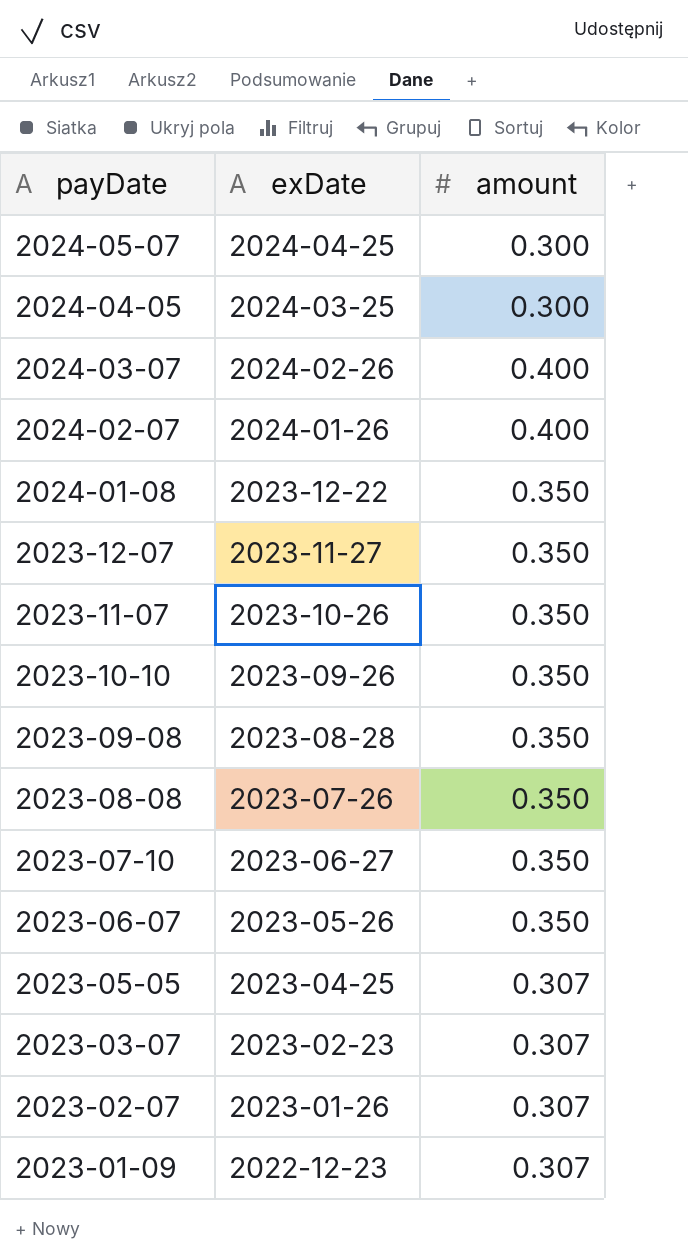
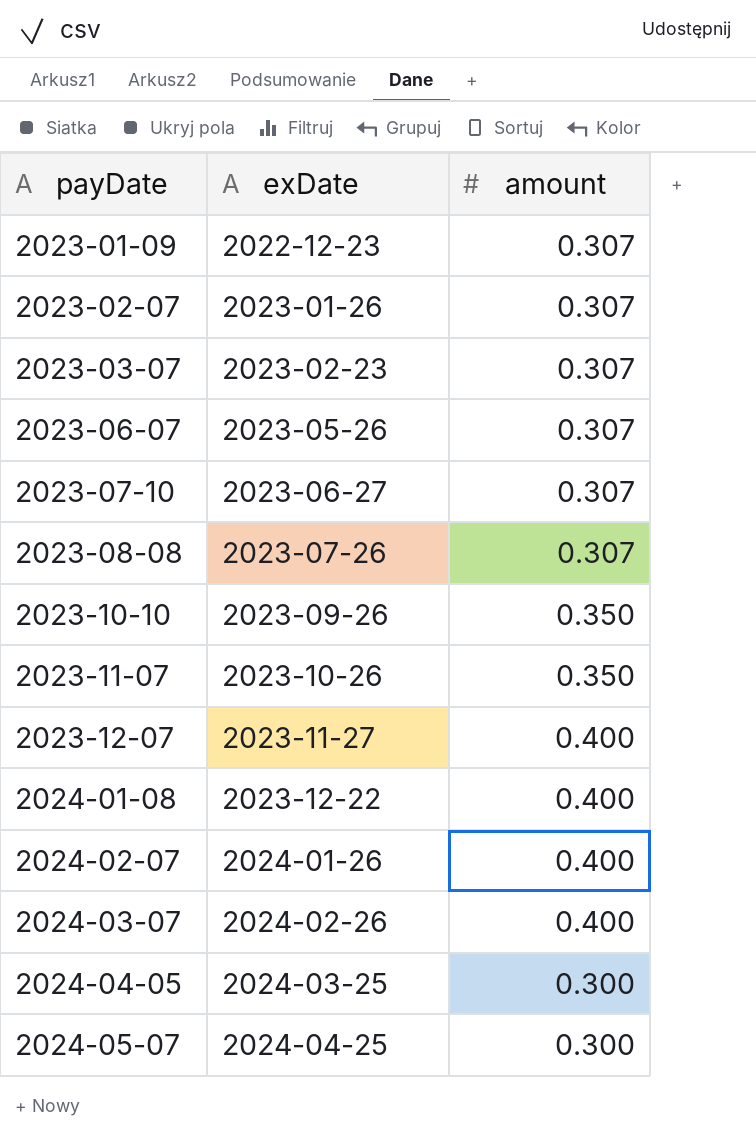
row order: payDate descending -> payDate ascending
row 2023-09-08: 2023-08-28 | 0.350 -> none
row 2023-05-05: 2023-04-25 | 0.307 -> none
2023-06-07 | amount: 0.350 -> 0.307
2023-07-10 | amount: 0.350 -> 0.307
2023-08-08 | amount: 0.350 -> 0.307
2023-12-07 | amount: 0.350 -> 0.400
2024-01-08 | amount: 0.350 -> 0.400

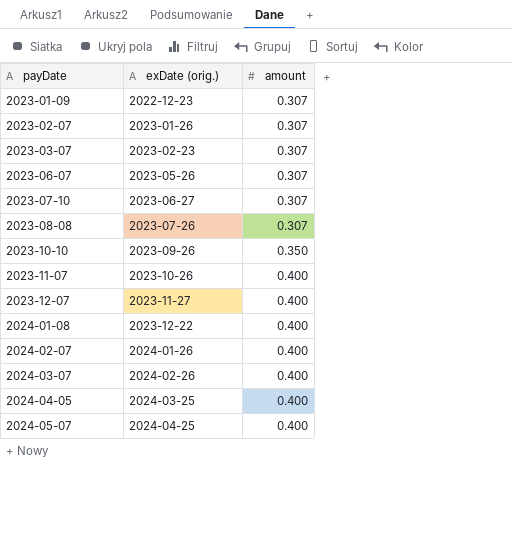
column name: exDate -> exDate (orig.)
2023-11-07 | amount: 0.350 -> 0.400
2024-04-05 | amount: 0.300 -> 0.400
2024-05-07 | amount: 0.300 -> 0.400

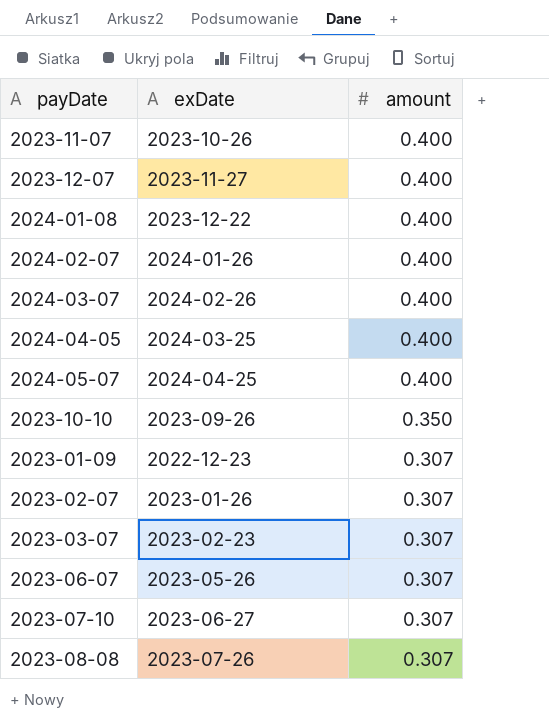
row order: payDate ascending -> amount descending
column name: exDate (orig.) -> exDate

